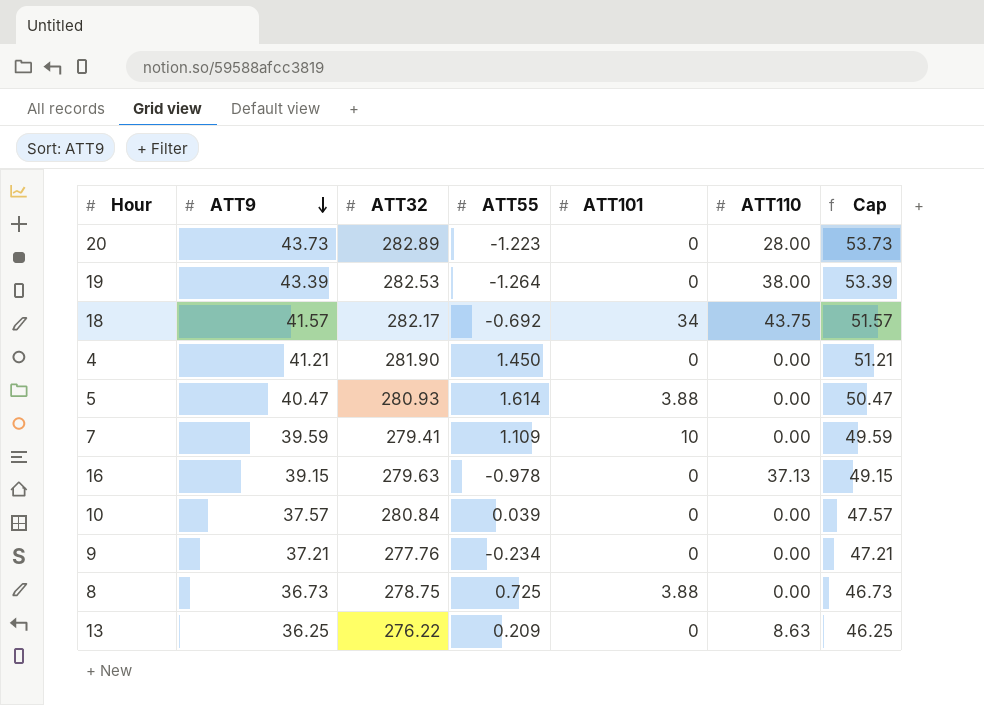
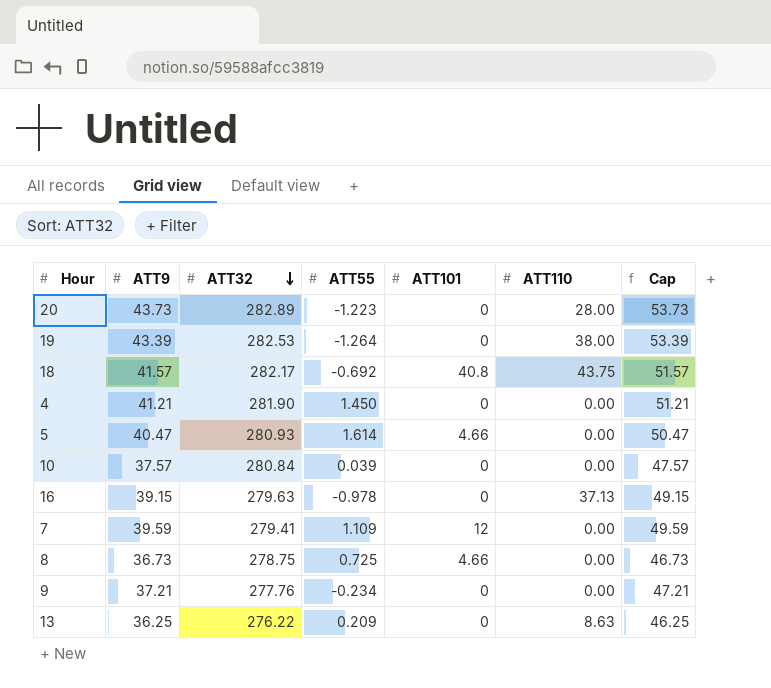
row order: ATT9 descending -> ATT32 descending
18 | ATT101: 34 -> 40.8
5 | ATT101: 3.88 -> 4.66
7 | ATT101: 10 -> 12
8 | ATT101: 3.88 -> 4.66

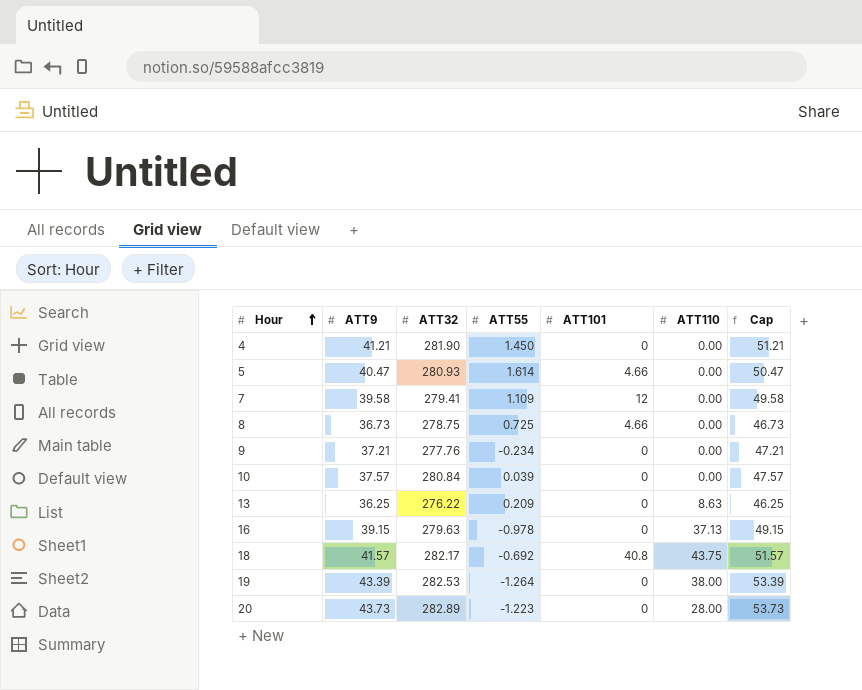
row order: ATT32 descending -> Hour ascending
7 | ATT9: 39.59 -> 39.58
7 | Cap: 49.59 -> 49.58

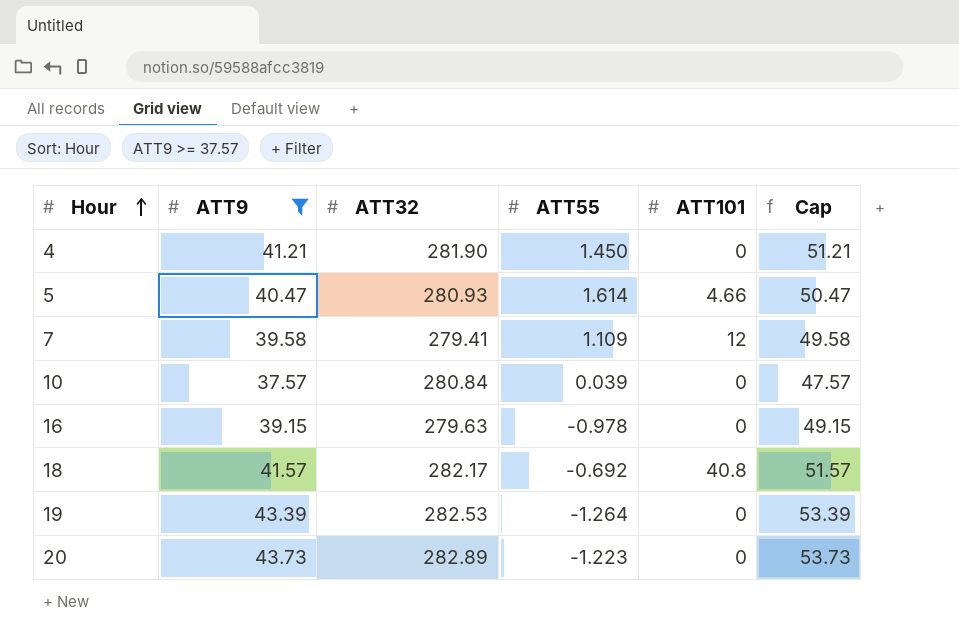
filter: none -> ATT9 >= 37.57
column ATT110 | position: 6 -> none

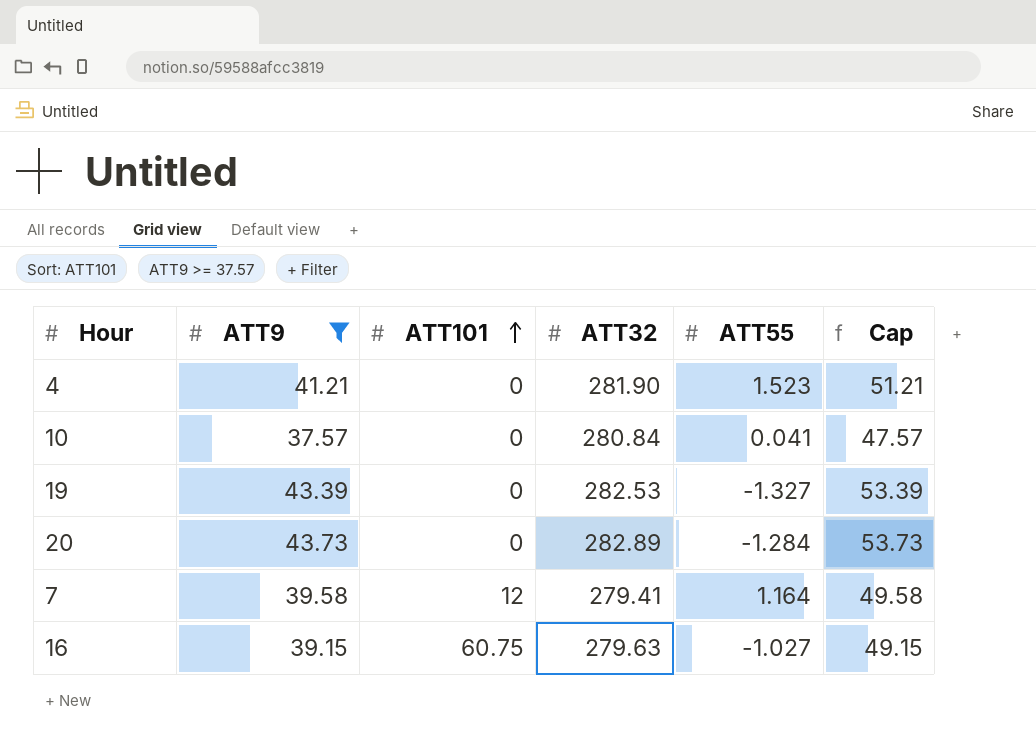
row order: Hour ascending -> ATT101 ascending
column ATT101 | position: 5 -> 3
row 5: 40.47 | 280.93 | 1.614 | 4.66 | 50.47 -> none
row 18: 41.57 | 282.17 | -0.692 | 40.8 | 51.57 -> none
4 | ATT55: 1.450 -> 1.523
10 | ATT55: 0.039 -> 0.041
19 | ATT55: -1.264 -> -1.327
20 | ATT55: -1.223 -> -1.284
7 | ATT55: 1.109 -> 1.164
16 | ATT101: 0 -> 60.75
16 | ATT55: -0.978 -> -1.027

